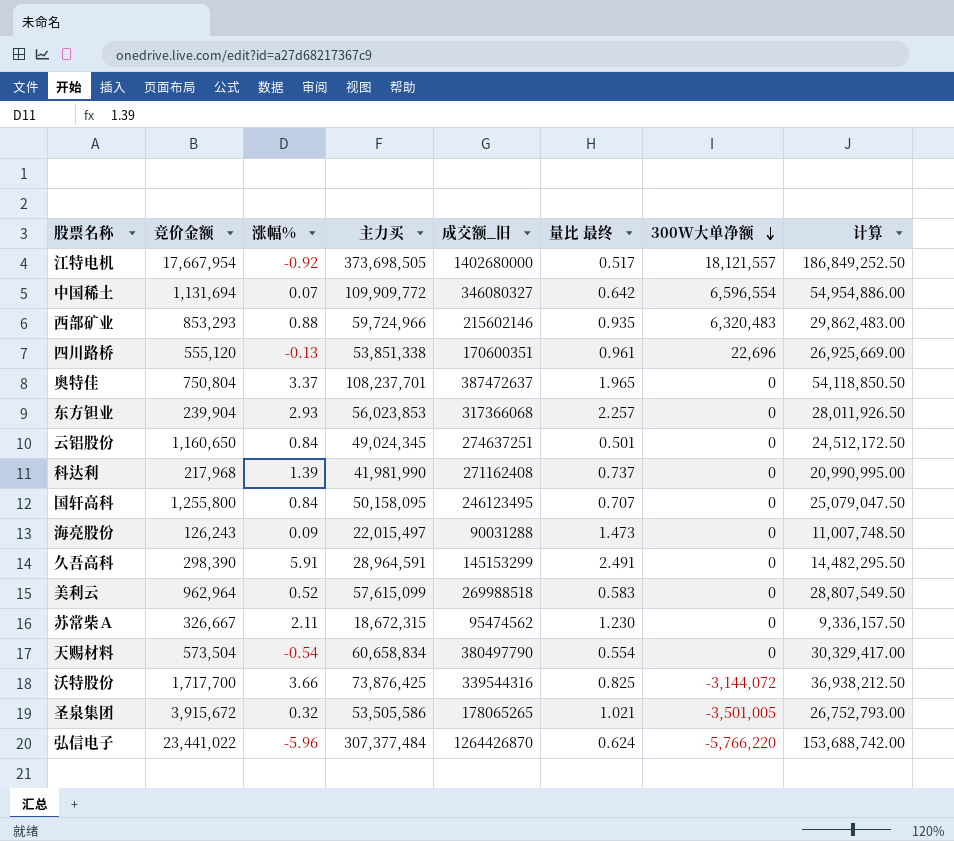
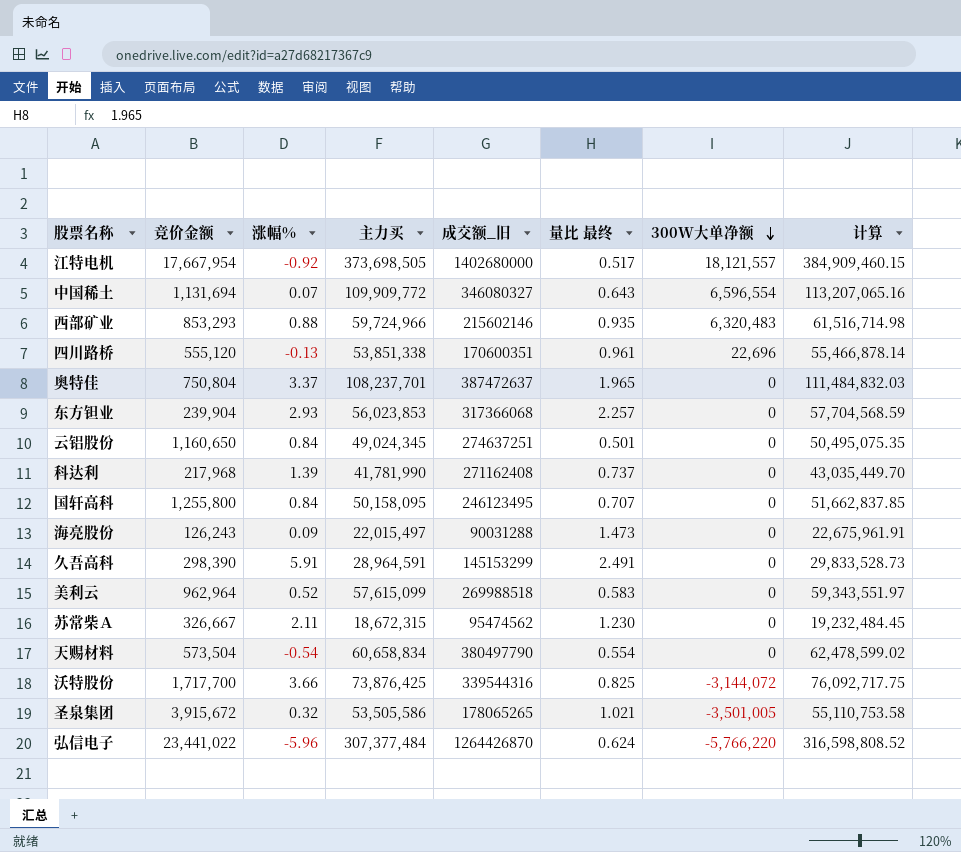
column 计算 | formula: [主力买] * 0.5 -> [主力买] * 1.03
中国稀土 | 量比 最终: 0.642 -> 0.643
科达利 | 主力买: 41,981,990 -> 41,781,990

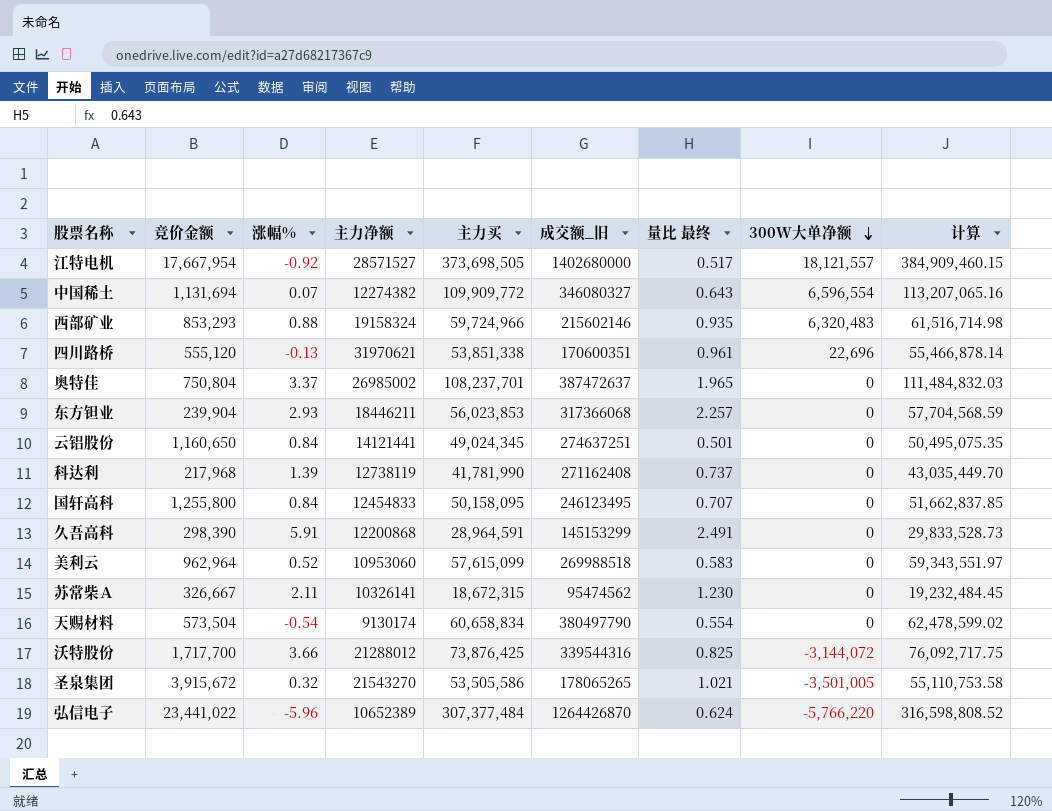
column 主力净额 | position: none -> 4
row 海亮股份: 126,243 | 0.09 | 22,015,497 | 90031288 | 1.473 | 0 | 22,675,961.91 -> none

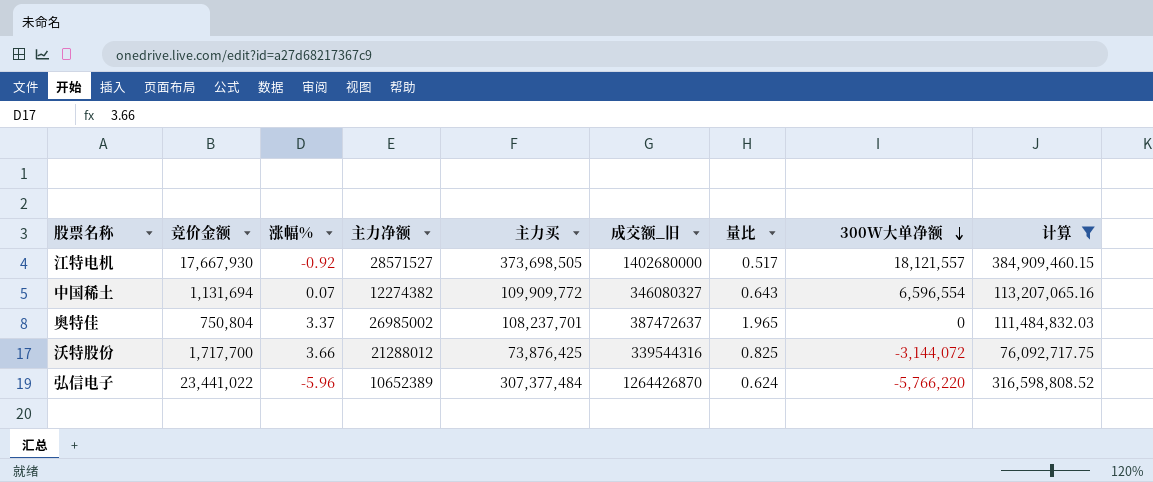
filter: none -> 计算 >= 76,092,717.75
column name: 量比 最终 -> 量比
江特电机 | 竞价金额: 17,667,954 -> 17,667,930

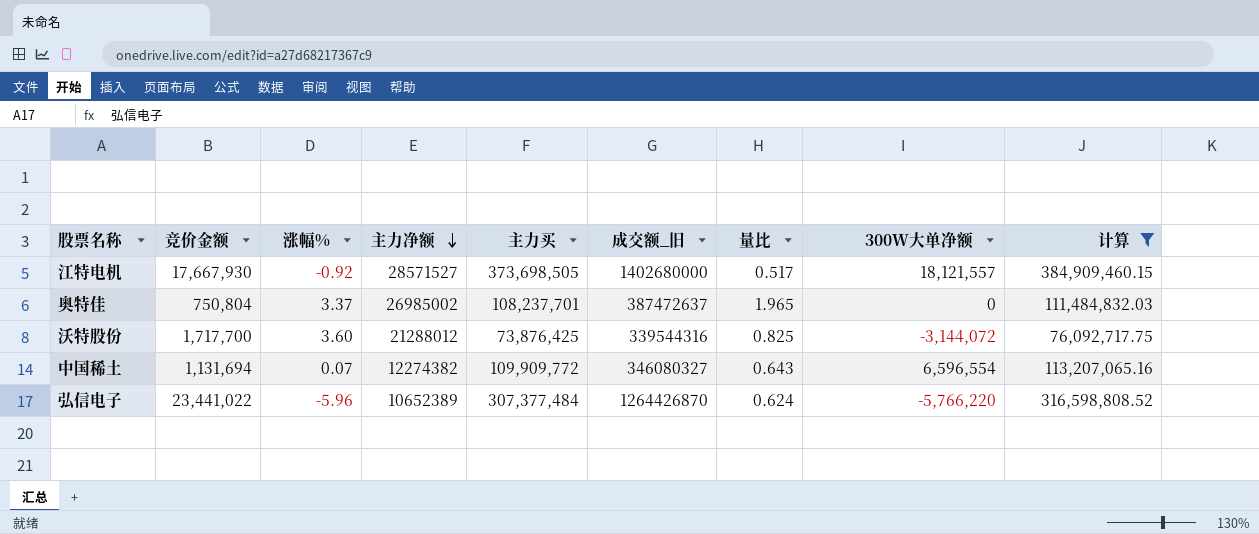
row order: 300W大单净额 descending -> 主力净额 descending
沃特股份 | 涨幅%: 3.66 -> 3.60

